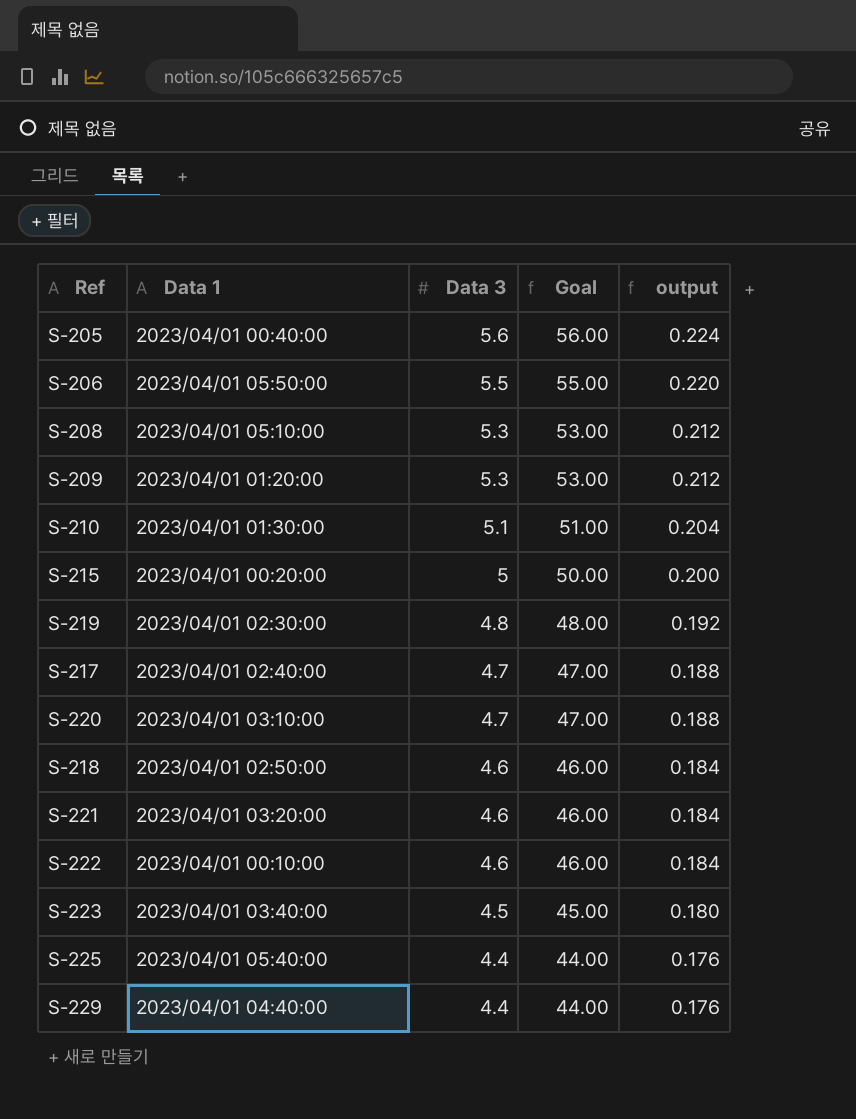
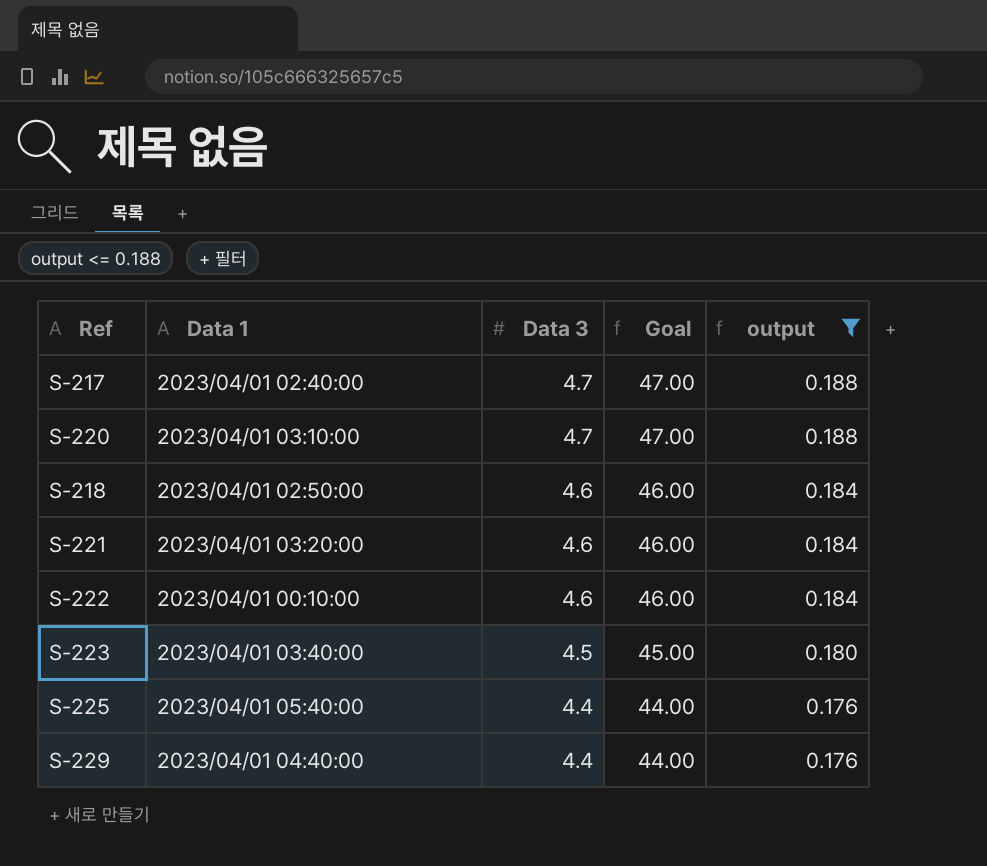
filter: none -> output <= 0.188

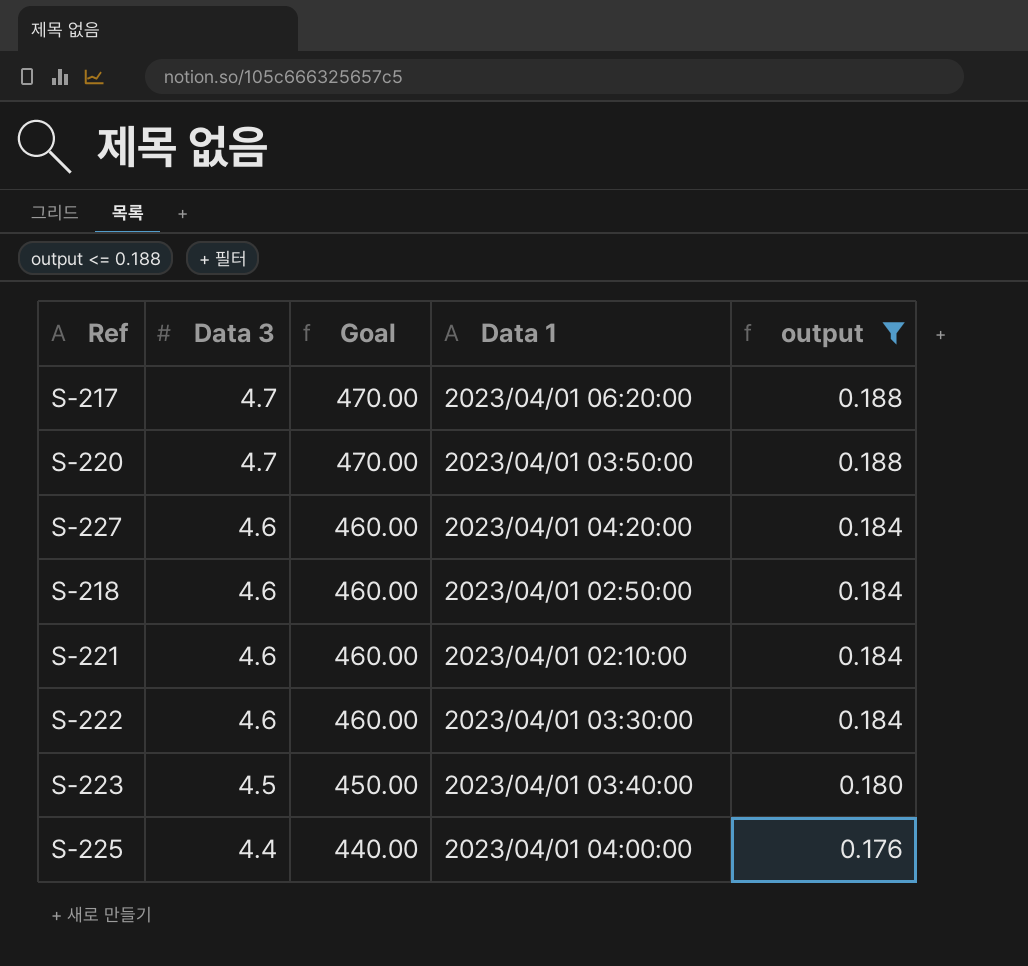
column Goal | formula: [Data 3] * 10 -> [Data 3] * 100
column Data 1 | position: 2 -> 4
row S-229: 2023/04/01 04:40:00 | 4.4 | 44.00 | 0.176 -> none
S-217 | Data 1: 2023/04/01 02:40:00 -> 2023/04/01 06:20:00
S-220 | Data 1: 2023/04/01 03:10:00 -> 2023/04/01 03:50:00
row S-227: none -> 4.6 | 460.00 | 2023/04/01 04:20:00 | 0.184
S-221 | Data 1: 2023/04/01 03:20:00 -> 2023/04/01 02:10:00
S-222 | Data 1: 2023/04/01 00:10:00 -> 2023/04/01 03:30:00
S-225 | Data 1: 2023/04/01 05:40:00 -> 2023/04/01 04:00:00

